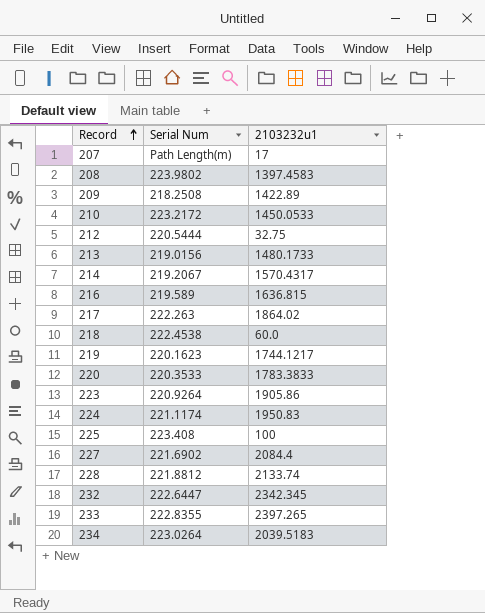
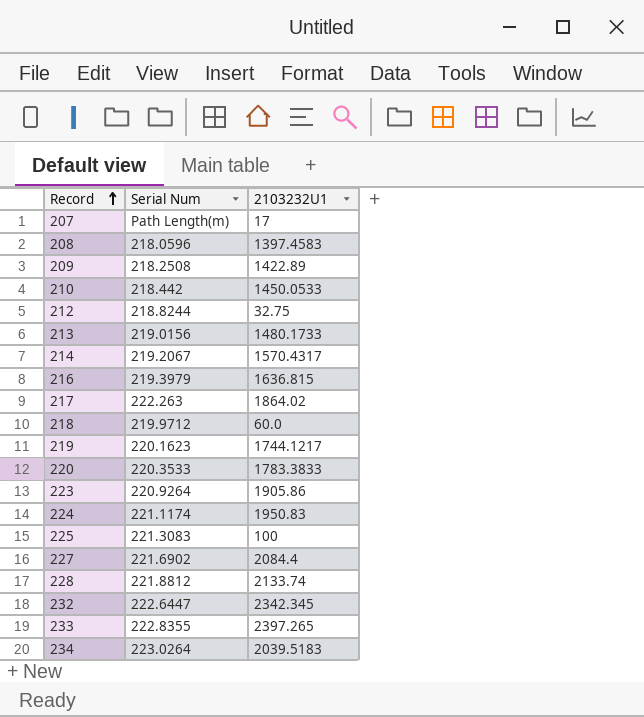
column name: 2103232u1 -> 2103232U1
208 | Serial Num: 223.9802 -> 218.0596
210 | Serial Num: 223.2172 -> 218.442
212 | Serial Num: 220.5444 -> 218.8244
216 | Serial Num: 219.589 -> 219.3979
218 | Serial Num: 222.4538 -> 219.9712
225 | Serial Num: 223.408 -> 221.3083

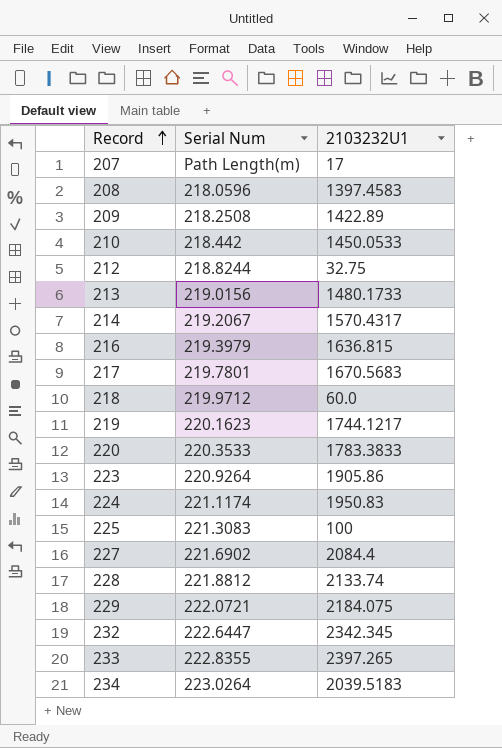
217 | Serial Num: 222.263 -> 219.7801
217 | 2103232U1: 1864.02 -> 1670.5683
row 229: none -> 222.0721 | 2184.075

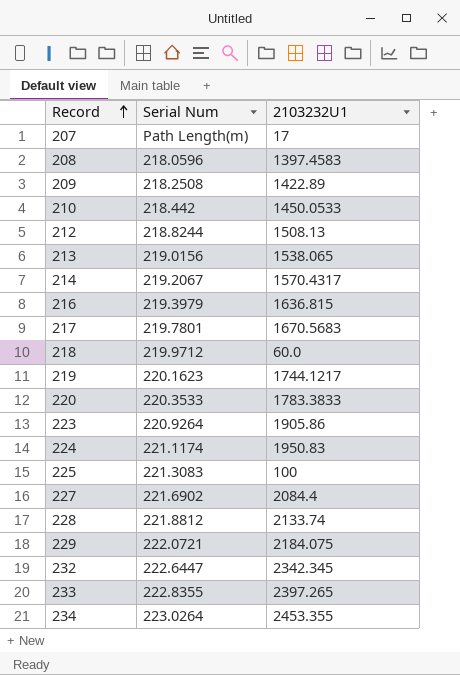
212 | 2103232U1: 32.75 -> 1508.13
213 | 2103232U1: 1480.1733 -> 1538.065
234 | 2103232U1: 2039.5183 -> 2453.355

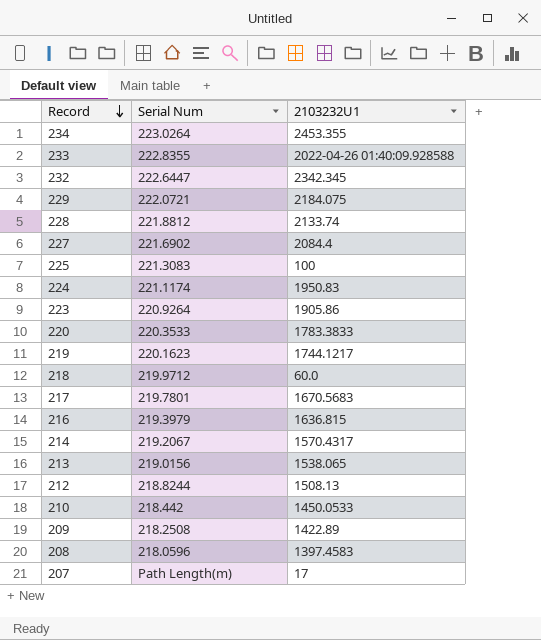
row order: Record ascending -> Record descending
233 | 2103232U1: 2397.265 -> 2022-04-26 01:40:09.928588

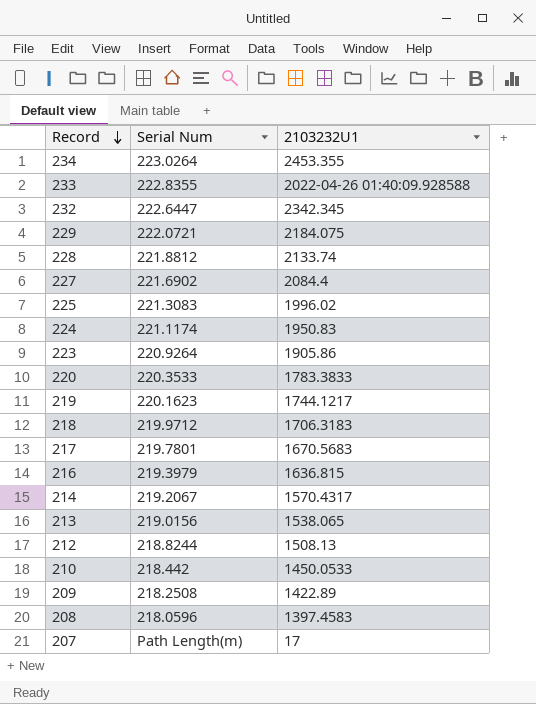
225 | 2103232U1: 100 -> 1996.02
218 | 2103232U1: 60.0 -> 1706.3183

